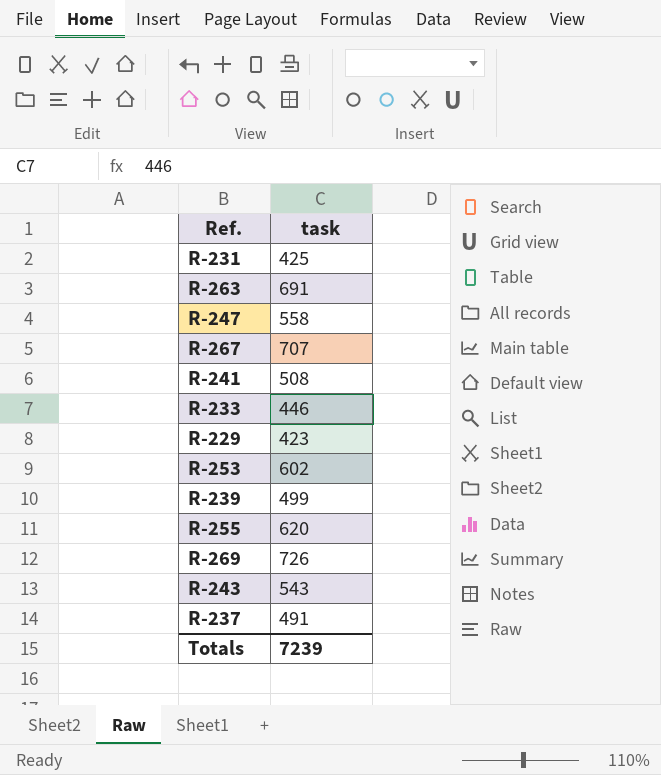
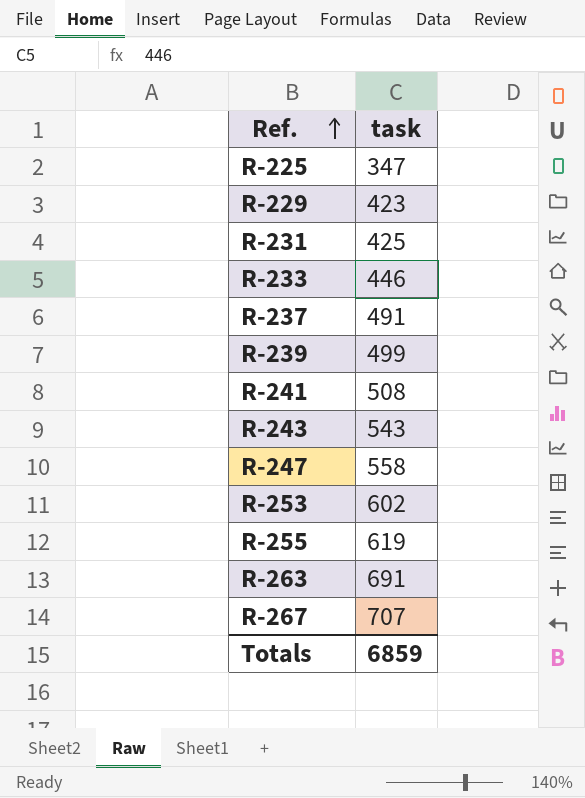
row order: none -> Ref. ascending
row R-269: 726 -> none
row R-225: none -> 347
R-255 | task: 620 -> 619
Totals | task: 7239 -> 6859

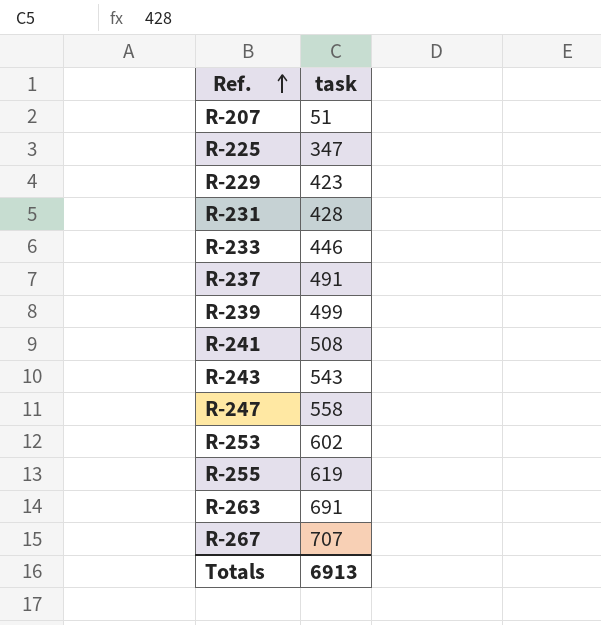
row R-207: none -> 51
R-231 | task: 425 -> 428
Totals | task: 6859 -> 6913

